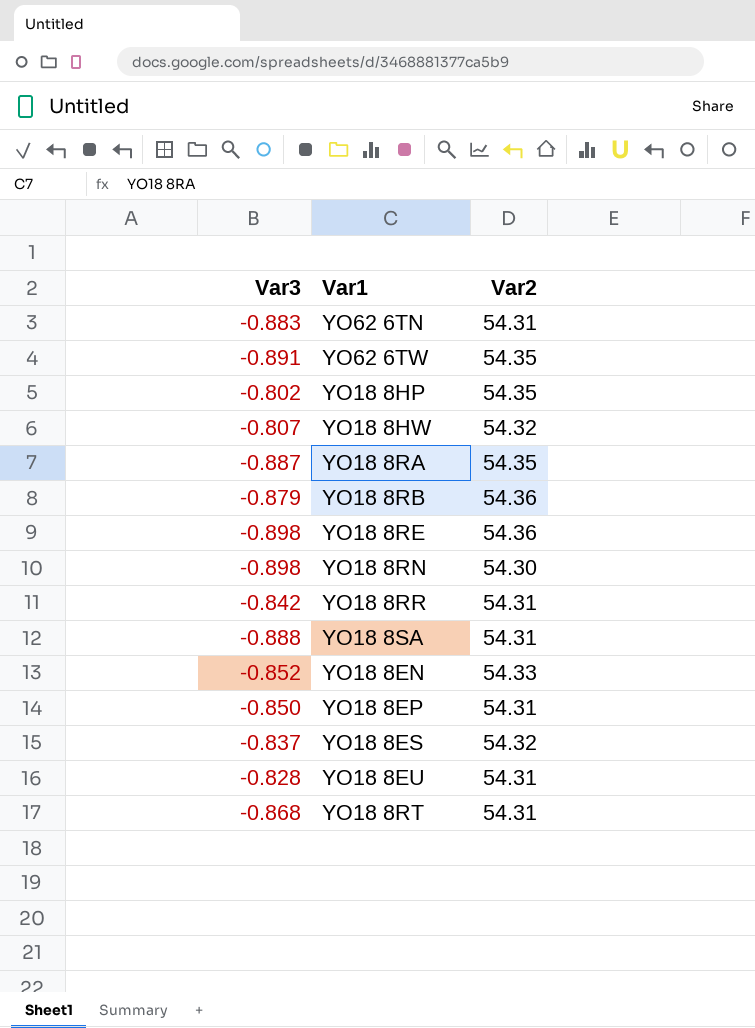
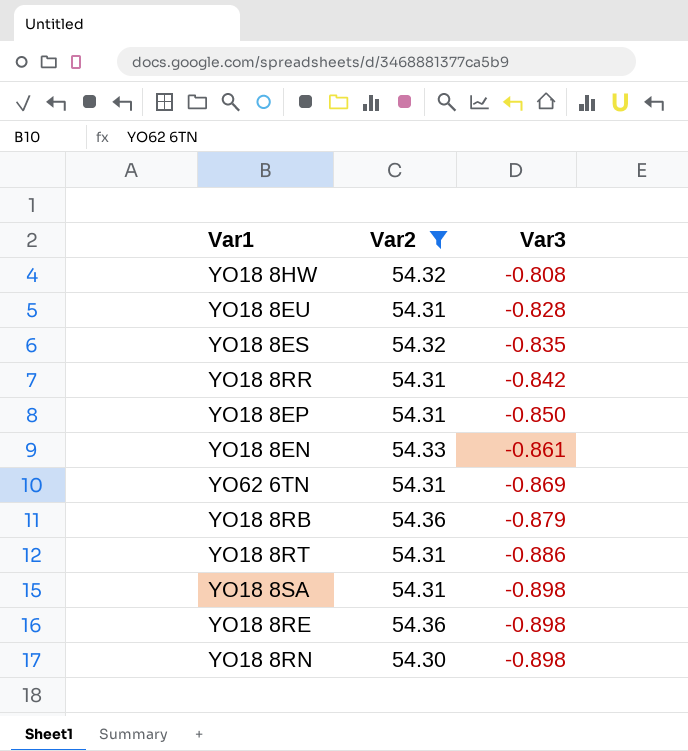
filter: none -> Var2 != 54.35
row order: none -> Var3 descending
column Var3 | position: 1 -> 3
YO18 8HW | Var3: -0.807 -> -0.808
YO18 8ES | Var3: -0.837 -> -0.835
YO18 8EN | Var3: -0.852 -> -0.861
YO62 6TN | Var3: -0.883 -> -0.869
YO18 8RT | Var3: -0.868 -> -0.886
YO18 8SA | Var3: -0.888 -> -0.898

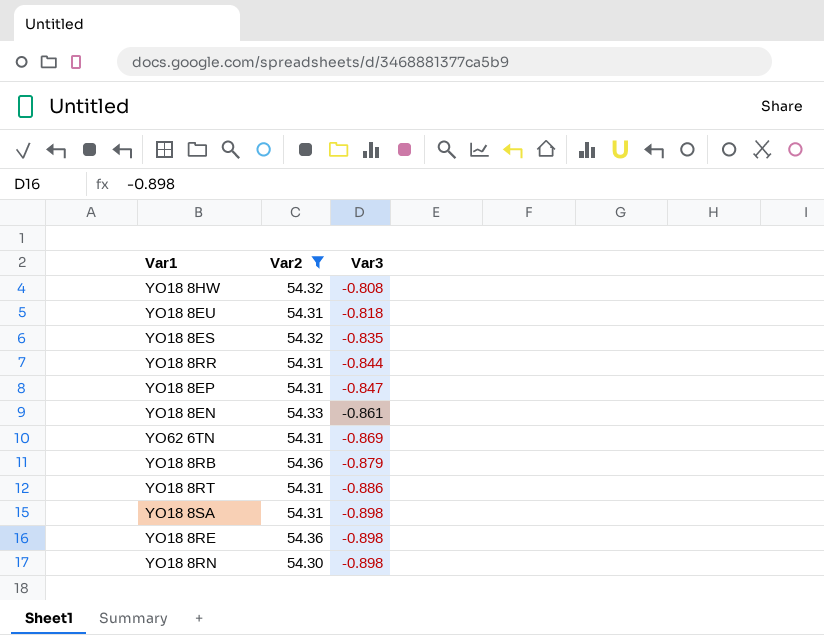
YO18 8EU | Var3: -0.828 -> -0.818
YO18 8RR | Var3: -0.842 -> -0.844
YO18 8EP | Var3: -0.850 -> -0.847

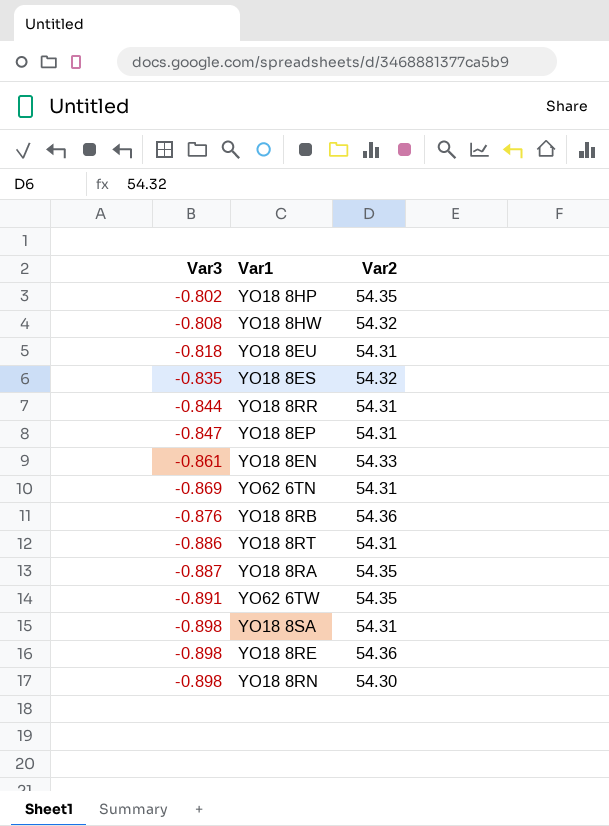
filter: Var2 != 54.35 -> none
column Var3 | position: 3 -> 1
YO18 8RB | Var3: -0.879 -> -0.876

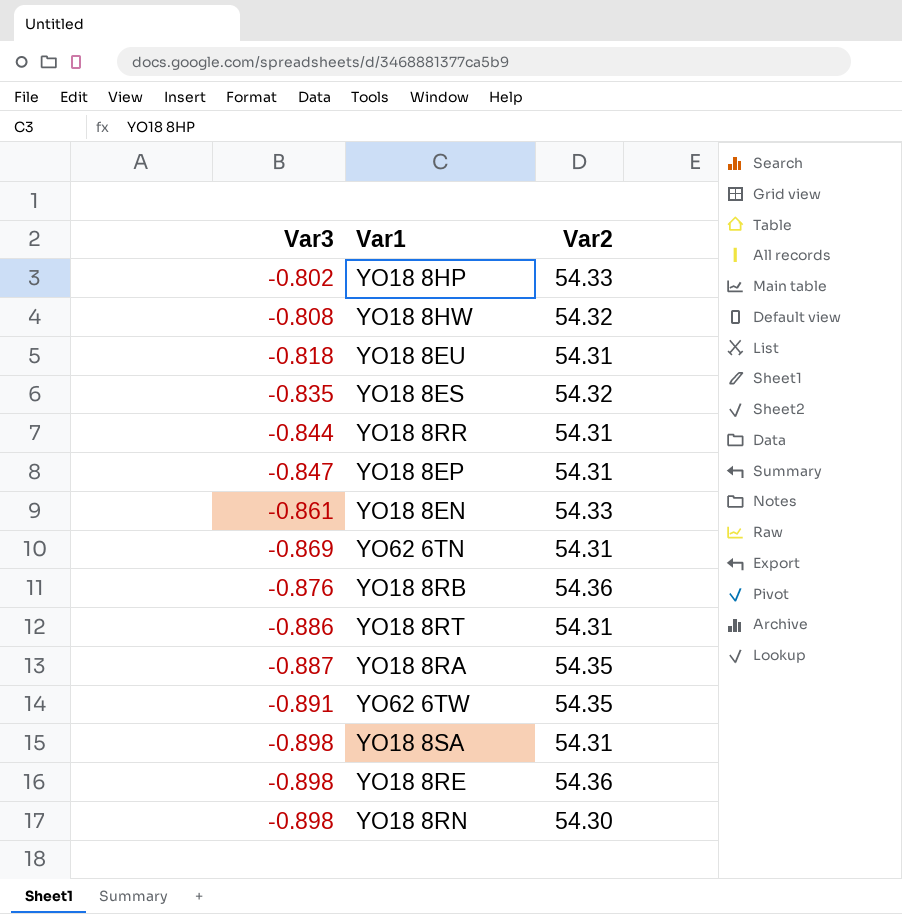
YO18 8HP | Var2: 54.35 -> 54.33

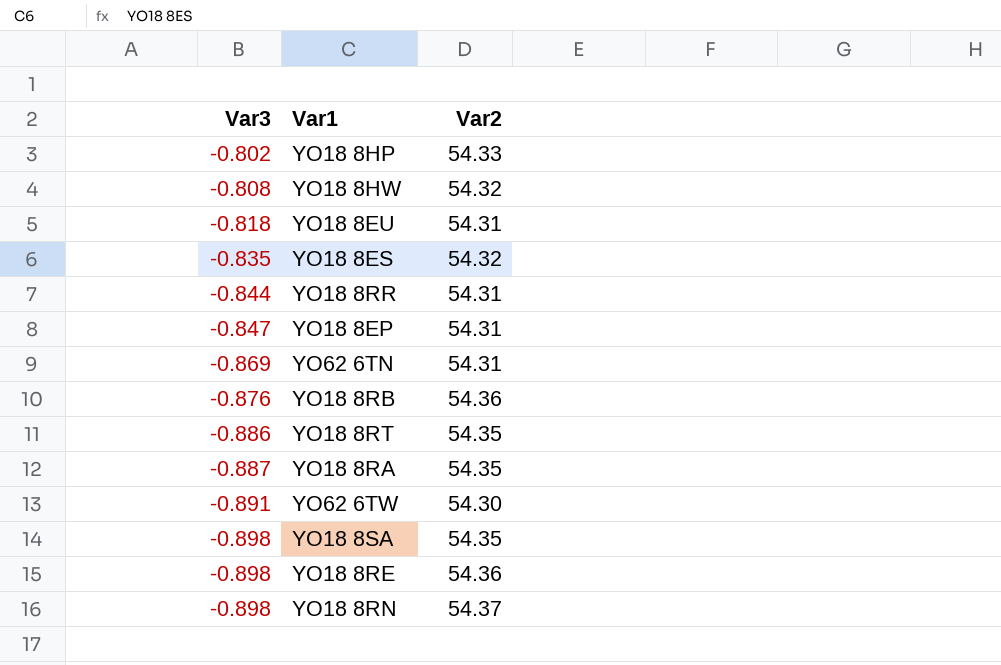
row YO18 8EN: -0.861 | 54.33 -> none
YO18 8RT | Var2: 54.31 -> 54.35
YO62 6TW | Var2: 54.35 -> 54.30
YO18 8SA | Var2: 54.31 -> 54.35
YO18 8RN | Var2: 54.30 -> 54.37

